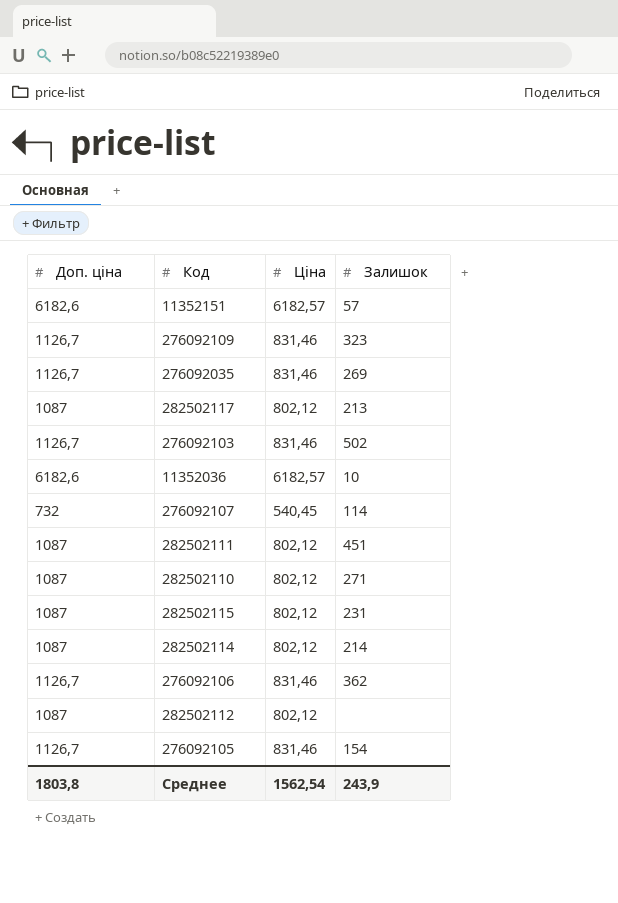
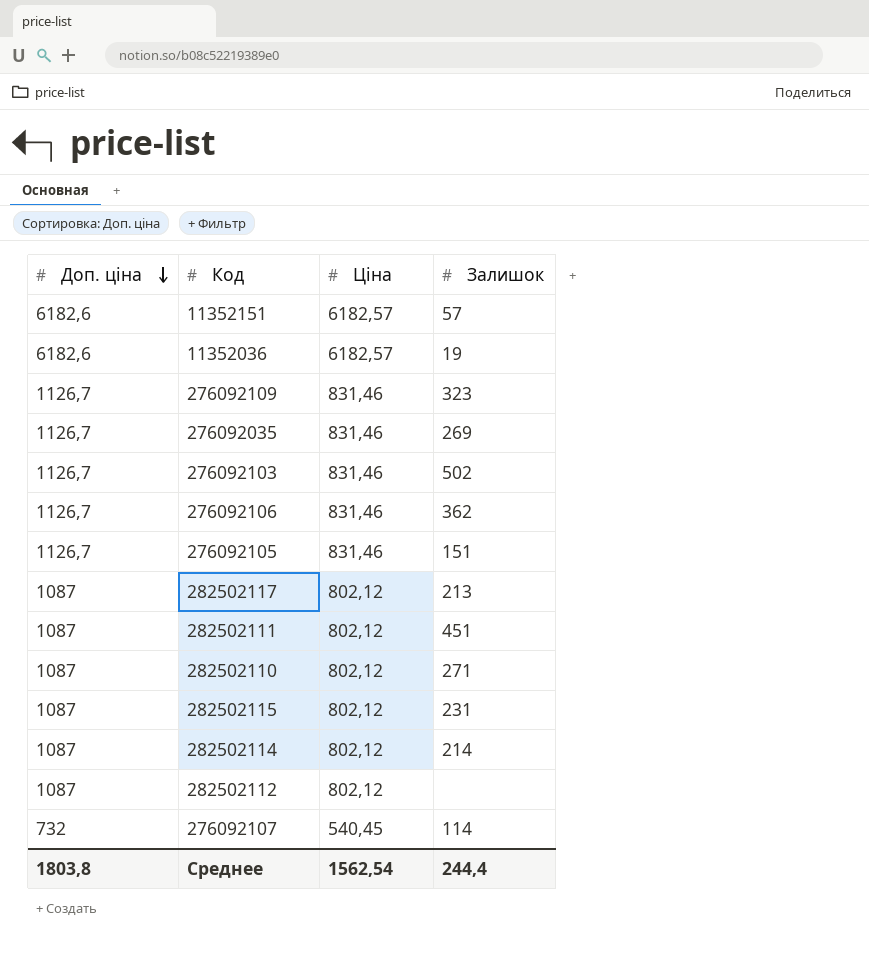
row order: none -> Доп. ціна descending
11352036 | Залишок: 10 -> 19
276092105 | Залишок: 154 -> 151
Среднее | Залишок: 243,9 -> 244,4

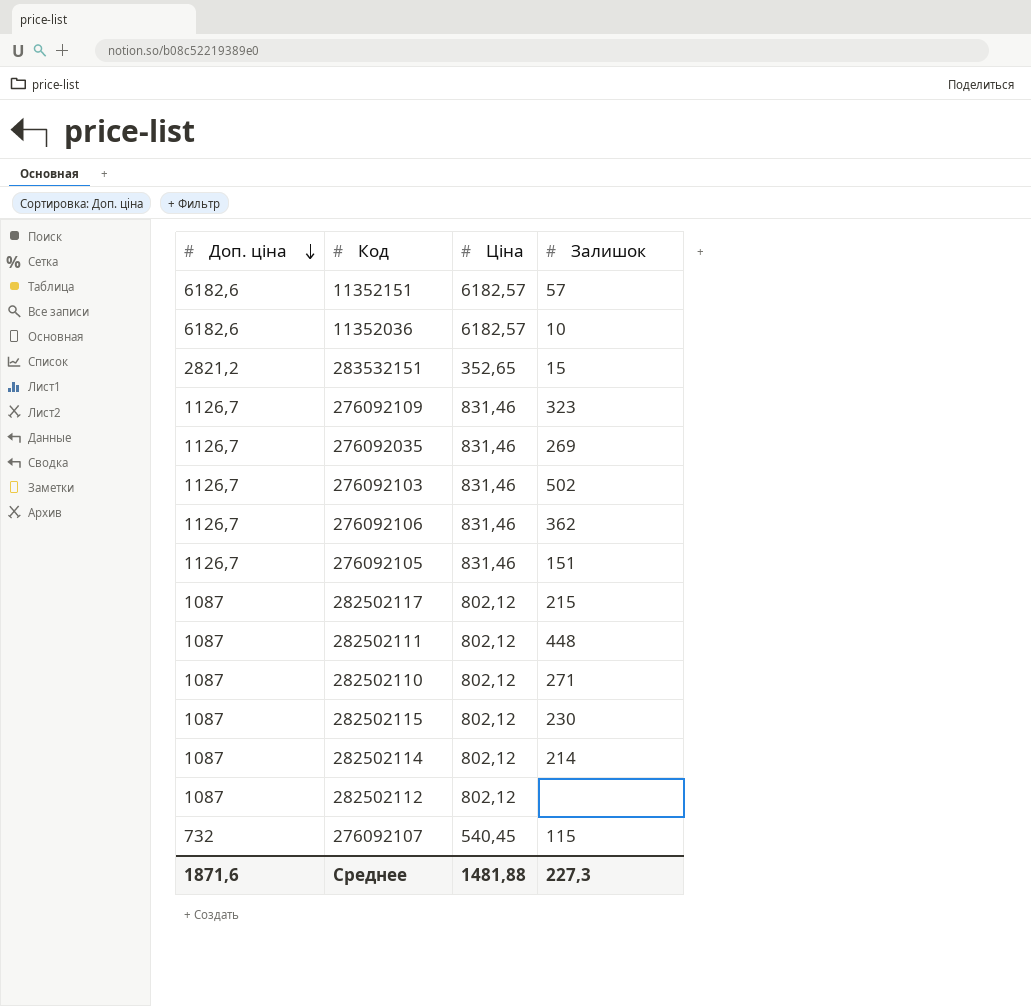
11352036 | Залишок: 19 -> 10
row 283532151: none -> 2821,2 | 352,65 | 15
282502117 | Залишок: 213 -> 215
282502111 | Залишок: 451 -> 448
282502115 | Залишок: 231 -> 230
276092107 | Залишок: 114 -> 115
Среднее | Доп. ціна: 1803,8 -> 1871,6
Среднее | Ціна: 1562,54 -> 1481,88
Среднее | Залишок: 244,4 -> 227,3

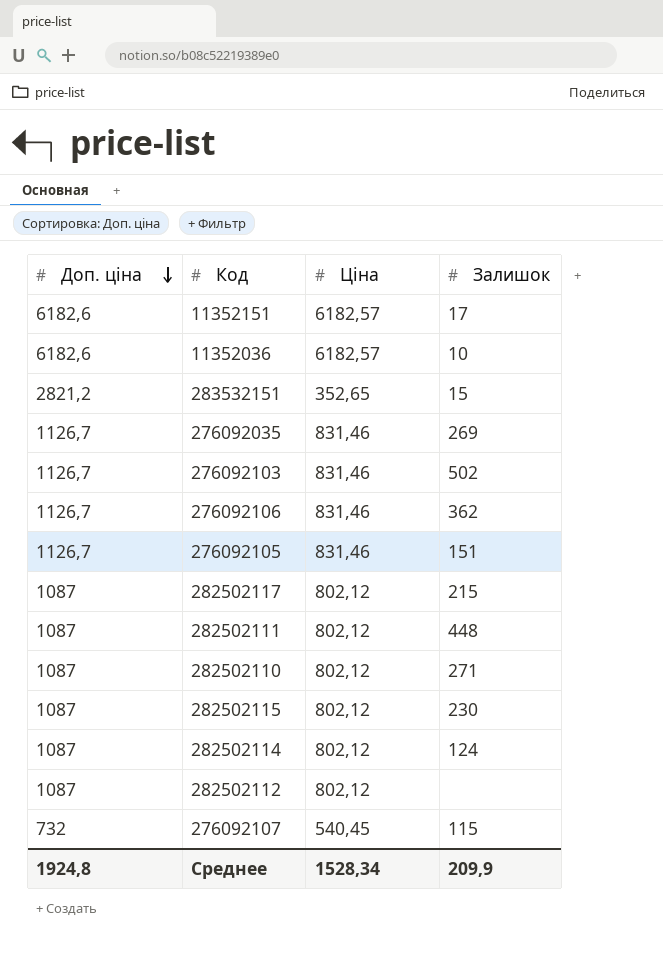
row 276092109: 1126,7 | 831,46 | 323 -> none
11352151 | Залишок: 57 -> 17
282502114 | Залишок: 214 -> 124
Среднее | Доп. ціна: 1871,6 -> 1924,8
Среднее | Ціна: 1481,88 -> 1528,34
Среднее | Залишок: 227,3 -> 209,9

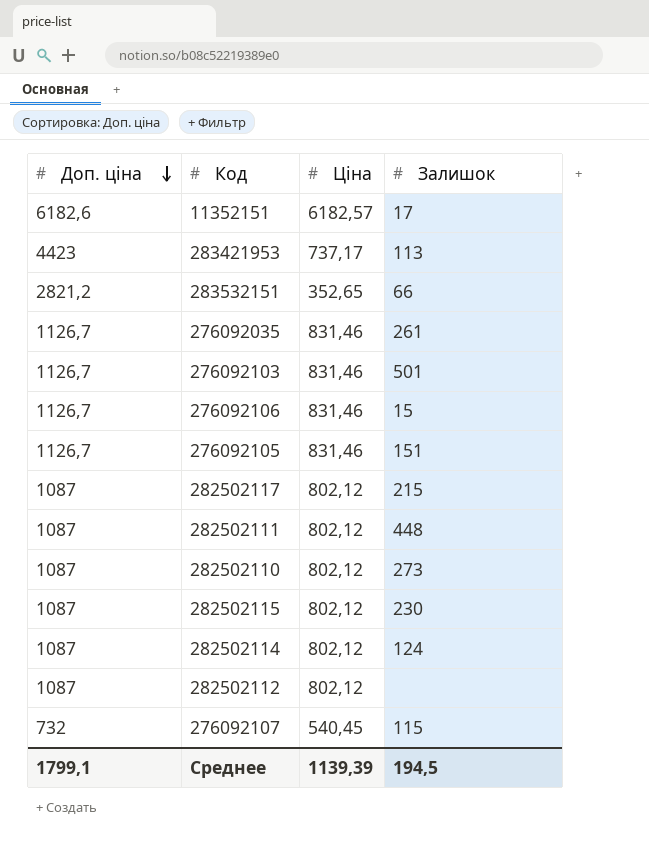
row 11352036: 6182,6 | 6182,57 | 10 -> none
row 283421953: none -> 4423 | 737,17 | 113
283532151 | Залишок: 15 -> 66
276092035 | Залишок: 269 -> 261
276092103 | Залишок: 502 -> 501
276092106 | Залишок: 362 -> 15
282502110 | Залишок: 271 -> 273
Среднее | Доп. ціна: 1924,8 -> 1799,1
Среднее | Ціна: 1528,34 -> 1139,39
Среднее | Залишок: 209,9 -> 194,5

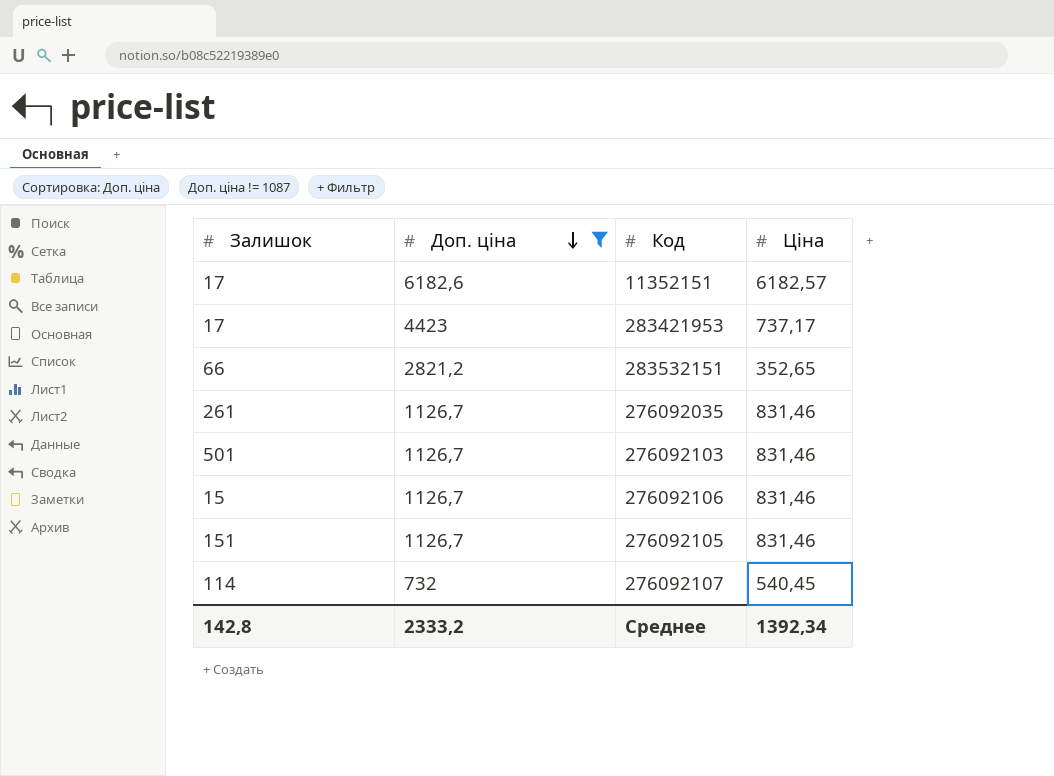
filter: none -> Доп. ціна != 1087
column Залишок | position: 4 -> 1
283421953 | Залишок: 113 -> 17
276092107 | Залишок: 115 -> 114
Среднее | Залишок: 194,5 -> 142,8
Среднее | Доп. ціна: 1799,1 -> 2333,2
Среднее | Ціна: 1139,39 -> 1392,34

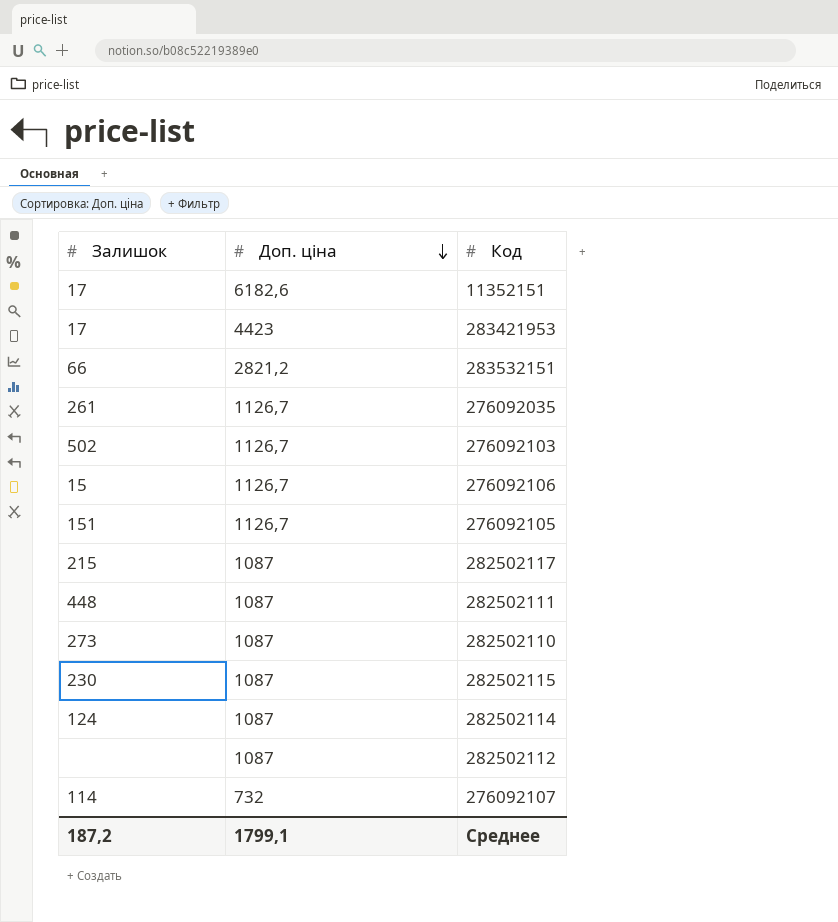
filter: Доп. ціна != 1087 -> none
column Ціна | position: 4 -> none
276092103 | Залишок: 501 -> 502
Среднее | Залишок: 142,8 -> 187,2
Среднее | Доп. ціна: 2333,2 -> 1799,1

